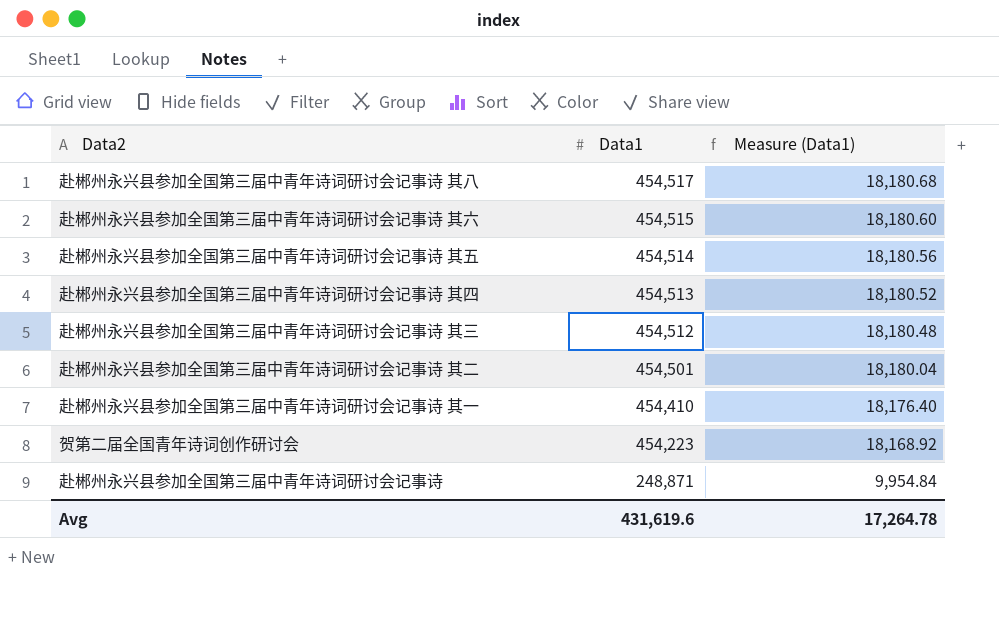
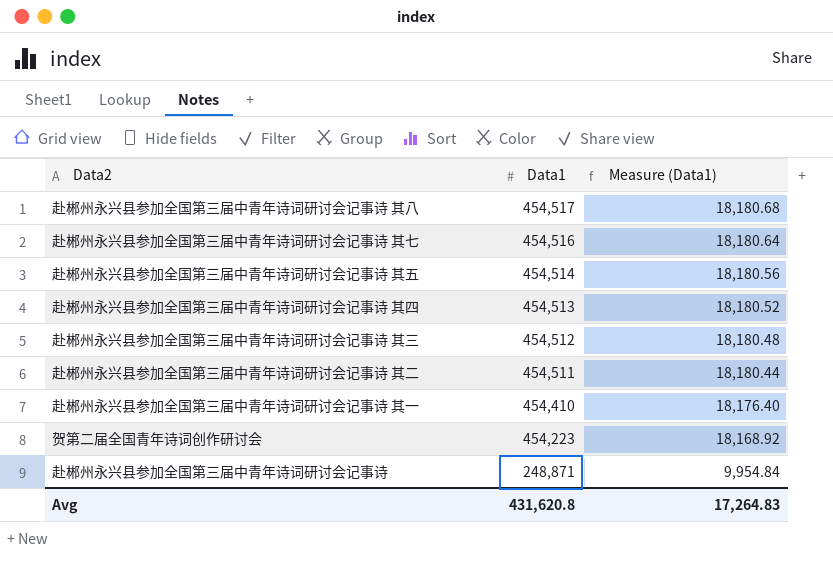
row 赴郴州永兴县参加全国第三届中青年诗词研讨会记事诗 其六: 454,515 | 18,180.60 -> none
row 赴郴州永兴县参加全国第三届中青年诗词研讨会记事诗 其七: none -> 454,516 | 18,180.64
赴郴州永兴县参加全国第三届中青年诗词研讨会记事诗 其二 | Data1: 454,501 -> 454,511
赴郴州永兴县参加全国第三届中青年诗词研讨会记事诗 其二 | Measure (Data1): 18,180.04 -> 18,180.44
Avg | Data1: 431,619.6 -> 431,620.8
Avg | Measure (Data1): 17,264.78 -> 17,264.83

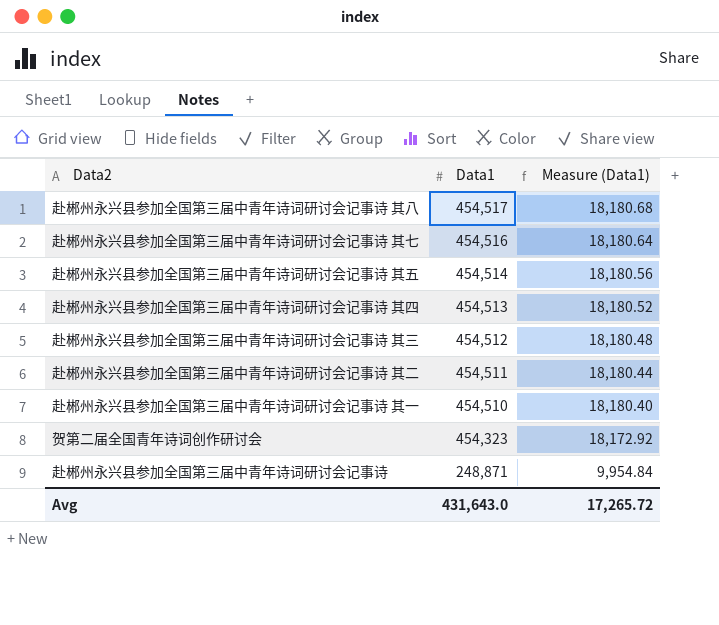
赴郴州永兴县参加全国第三届中青年诗词研讨会记事诗 其一 | Data1: 454,410 -> 454,510
赴郴州永兴县参加全国第三届中青年诗词研讨会记事诗 其一 | Measure (Data1): 18,176.40 -> 18,180.40
贺第二届全国青年诗词创作研讨会 | Data1: 454,223 -> 454,323
贺第二届全国青年诗词创作研讨会 | Measure (Data1): 18,168.92 -> 18,172.92
Avg | Data1: 431,620.8 -> 431,643.0
Avg | Measure (Data1): 17,264.83 -> 17,265.72

